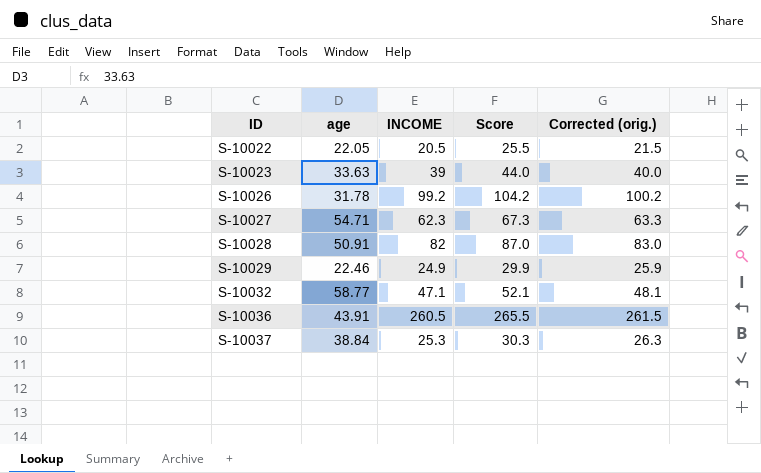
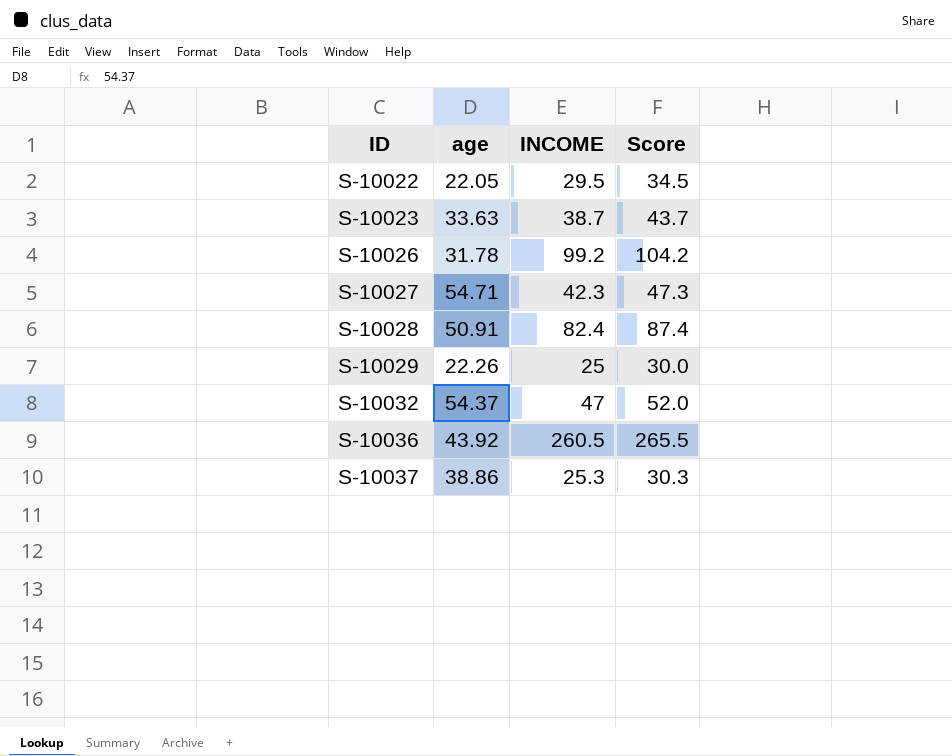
column Corrected (orig.) | formula: [INCOME] + 1 -> none
S-10022 | INCOME: 20.5 -> 29.5
S-10022 | Score: 25.5 -> 34.5
S-10023 | INCOME: 39 -> 38.7
S-10023 | Score: 44.0 -> 43.7
S-10027 | INCOME: 62.3 -> 42.3
S-10027 | Score: 67.3 -> 47.3
S-10028 | INCOME: 82 -> 82.4
S-10028 | Score: 87.0 -> 87.4
S-10029 | age: 22.46 -> 22.26
S-10029 | INCOME: 24.9 -> 25
S-10029 | Score: 29.9 -> 30.0
S-10032 | age: 58.77 -> 54.37
S-10032 | INCOME: 47.1 -> 47
S-10032 | Score: 52.1 -> 52.0
S-10036 | age: 43.91 -> 43.92
S-10037 | age: 38.84 -> 38.86

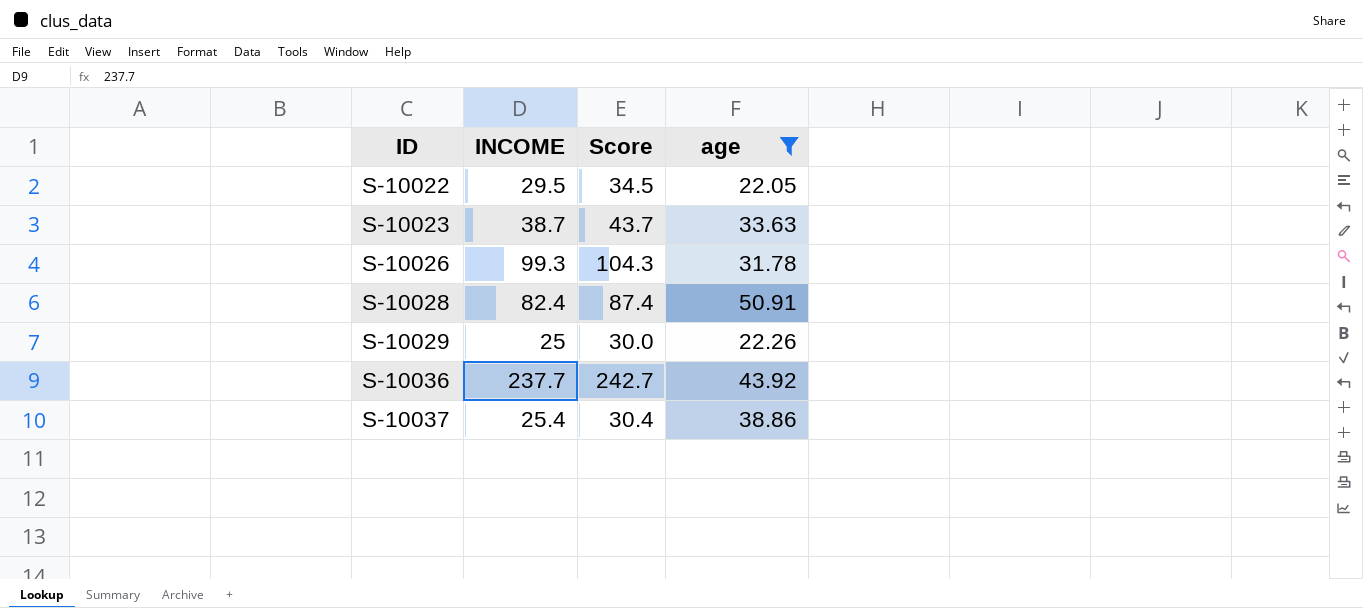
filter: none -> age <= 50.91
column age | position: 2 -> 4
S-10026 | INCOME: 99.2 -> 99.3
S-10026 | Score: 104.2 -> 104.3
S-10036 | INCOME: 260.5 -> 237.7
S-10036 | Score: 265.5 -> 242.7
S-10037 | INCOME: 25.3 -> 25.4
S-10037 | Score: 30.3 -> 30.4

